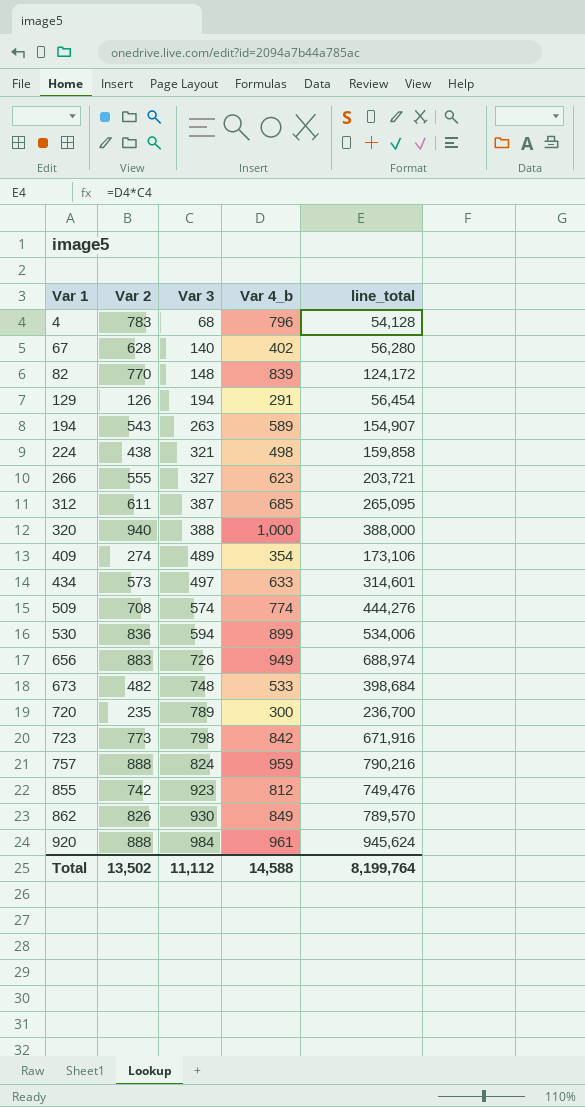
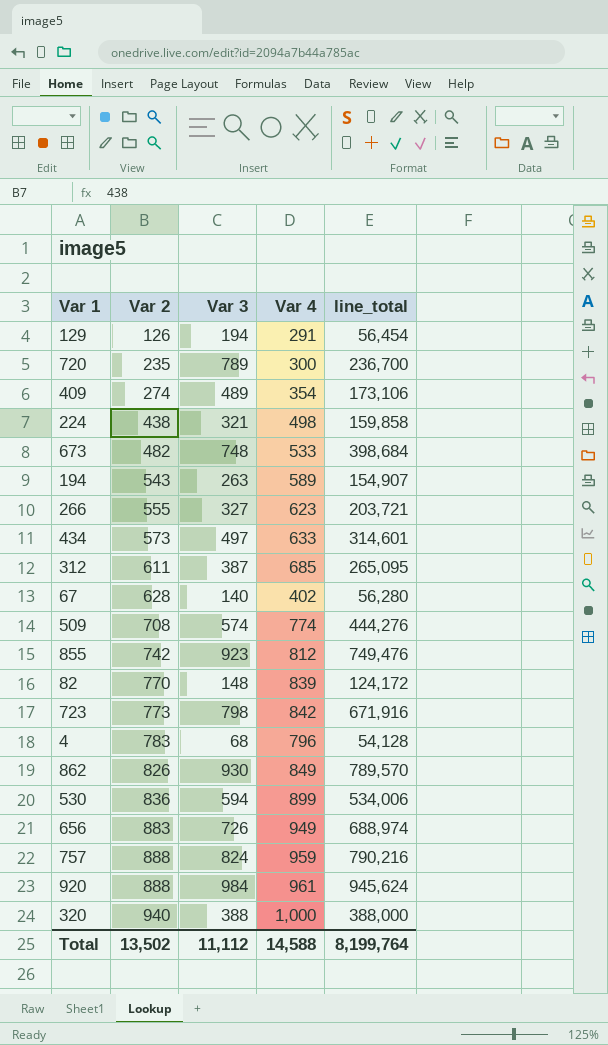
row order: Var 1 ascending -> Var 2 ascending
column name: Var 4_b -> Var 4

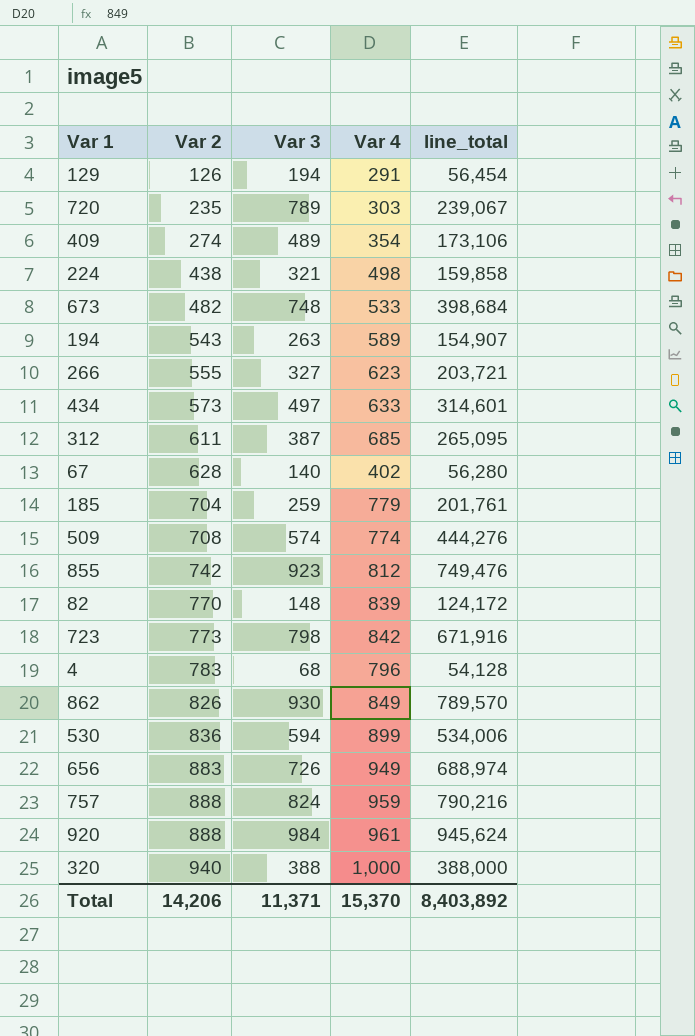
720 | Var 4: 300 -> 303
720 | line_total: 236,700 -> 239,067
row 185: none -> 704 | 259 | 779 | 201,761
Total | Var 2: 13,502 -> 14,206
Total | Var 3: 11,112 -> 11,371
Total | Var 4: 14,588 -> 15,370
Total | line_total: 8,199,764 -> 8,403,892

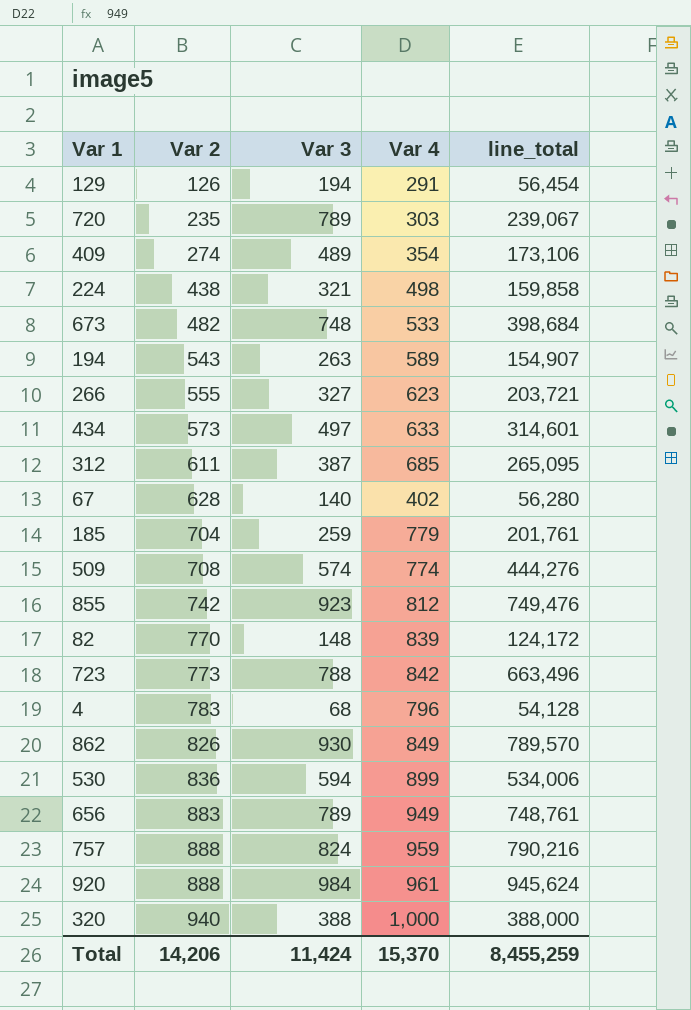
723 | Var 3: 798 -> 788
723 | line_total: 671,916 -> 663,496
656 | Var 3: 726 -> 789
656 | line_total: 688,974 -> 748,761
Total | Var 3: 11,371 -> 11,424
Total | line_total: 8,403,892 -> 8,455,259

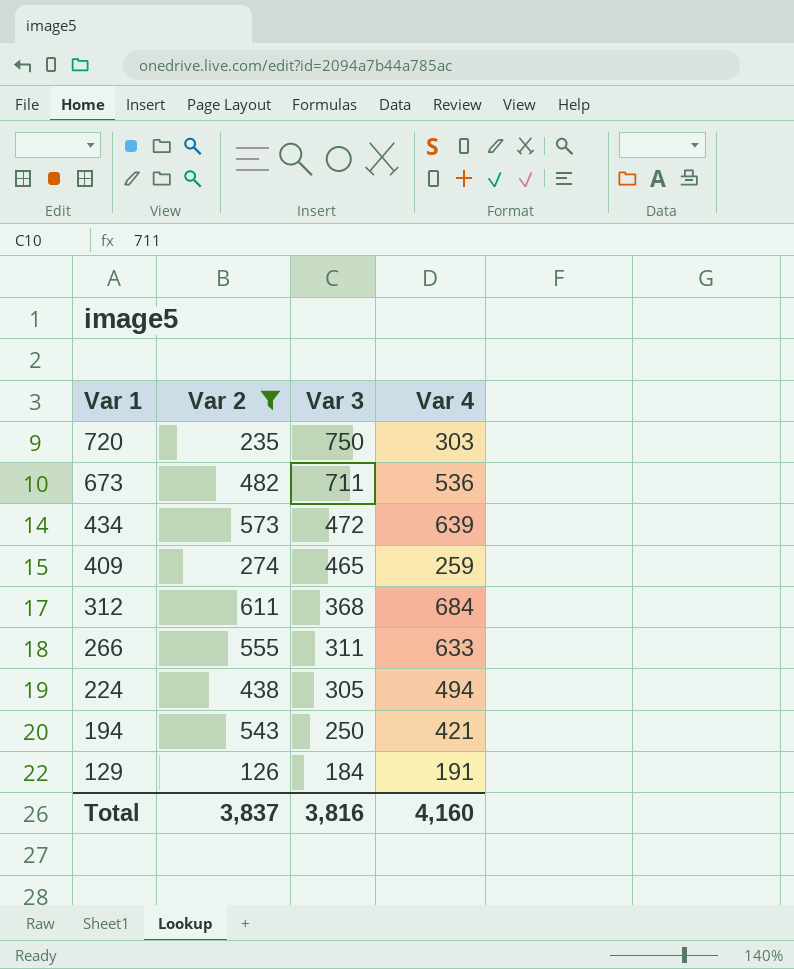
filter: none -> Var 2 <= 611
row order: Var 2 ascending -> Var 1 descending
column line_total | formula: [Var 3] * [Var 4] -> none
720 | Var 3: 789 -> 750
673 | Var 3: 748 -> 711
673 | Var 4: 533 -> 536
434 | Var 3: 497 -> 472
434 | Var 4: 633 -> 639
409 | Var 3: 489 -> 465
409 | Var 4: 354 -> 259
312 | Var 3: 387 -> 368
312 | Var 4: 685 -> 684
266 | Var 3: 327 -> 311
266 | Var 4: 623 -> 633
224 | Var 3: 321 -> 305
224 | Var 4: 498 -> 494
194 | Var 3: 263 -> 250
194 | Var 4: 589 -> 421
129 | Var 3: 194 -> 184
129 | Var 4: 291 -> 191
Total | Var 2: 14,206 -> 3,837
Total | Var 3: 11,424 -> 3,816
Total | Var 4: 15,370 -> 4,160

